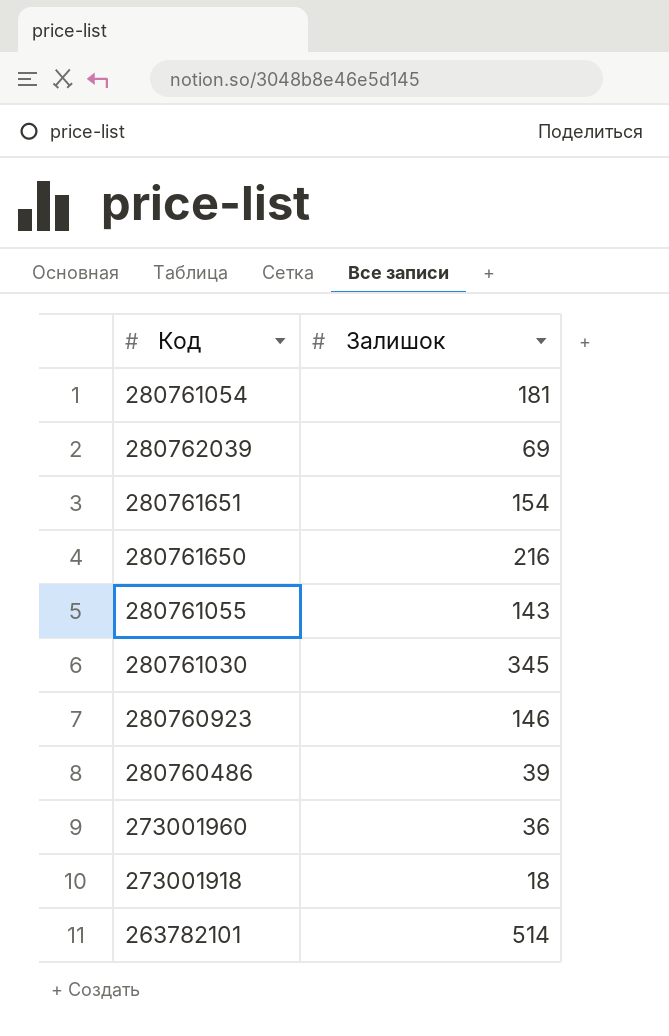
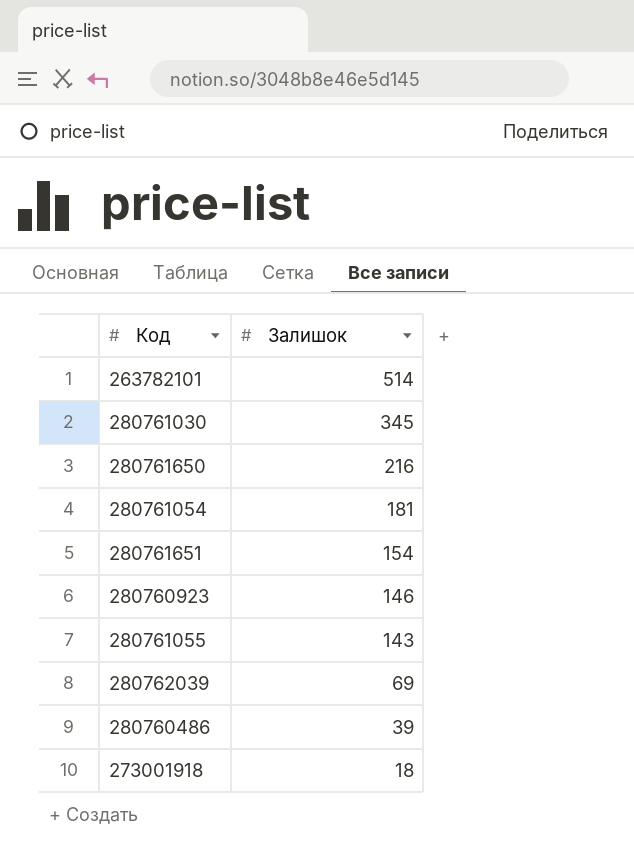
row order: none -> Залишок descending
row 273001960: 36 -> none

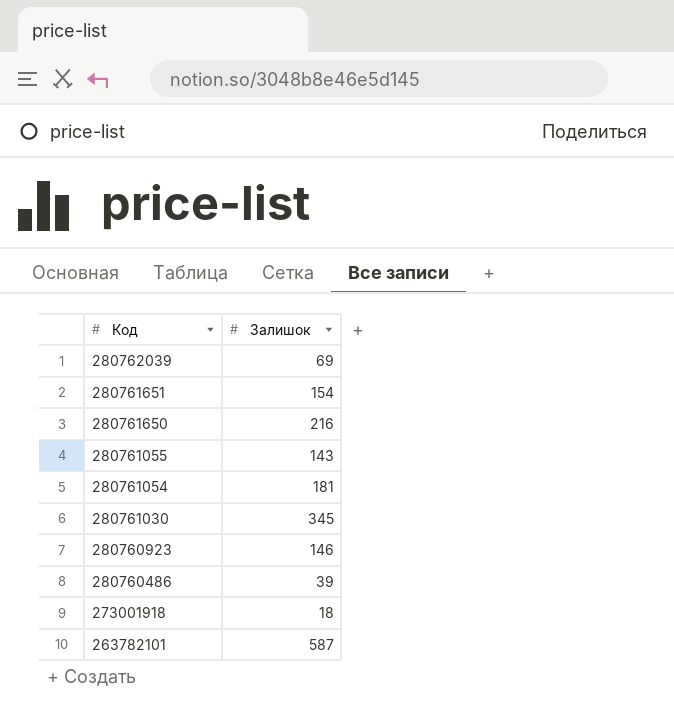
row order: Залишок descending -> Код descending
263782101 | Залишок: 514 -> 587

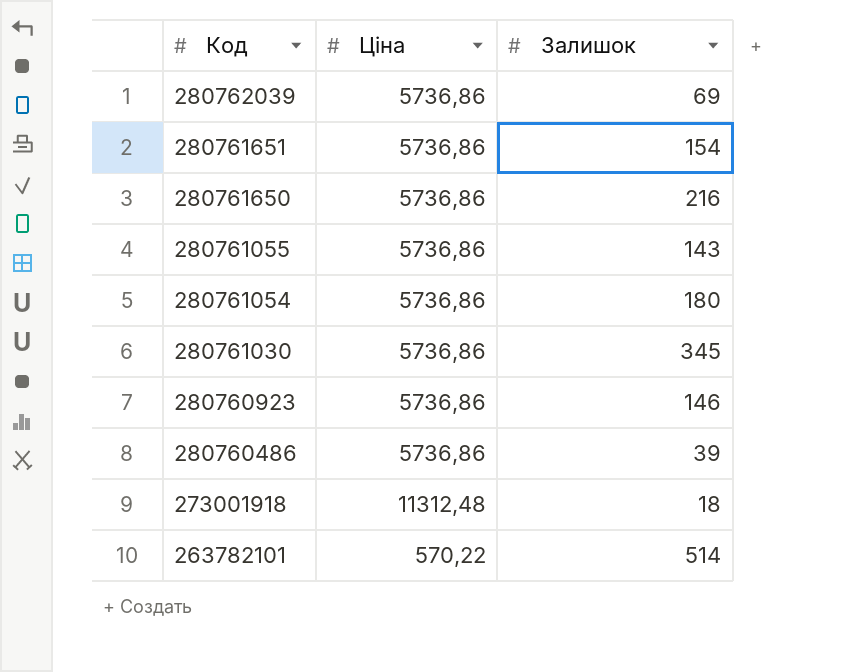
column Ціна | position: none -> 2
280761054 | Залишок: 181 -> 180
263782101 | Залишок: 587 -> 514

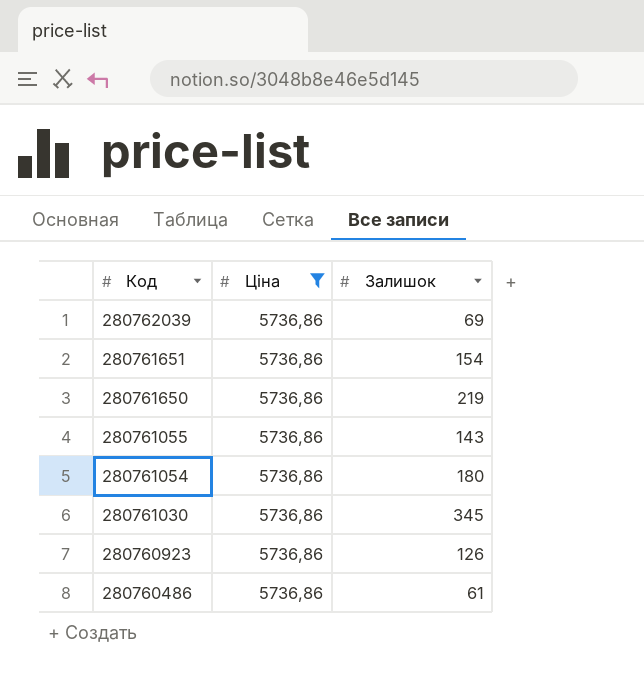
filter: none -> Ціна = 5736,86
280761650 | Залишок: 216 -> 219
280760923 | Залишок: 146 -> 126
280760486 | Залишок: 39 -> 61

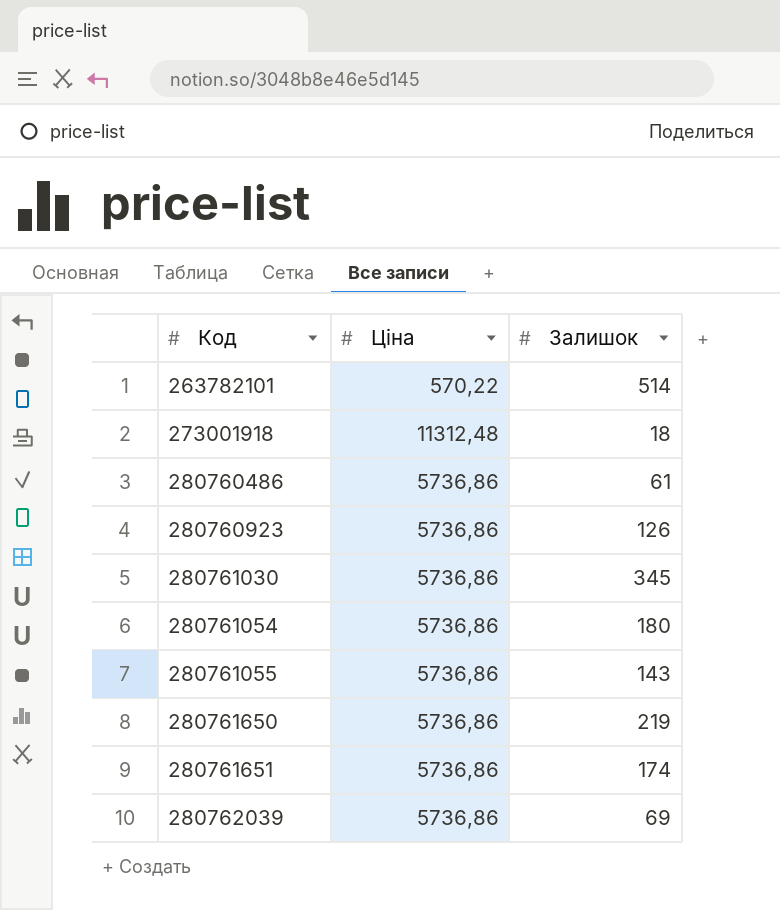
filter: Ціна = 5736,86 -> none
row order: Код descending -> Код ascending
280761651 | Залишок: 154 -> 174

